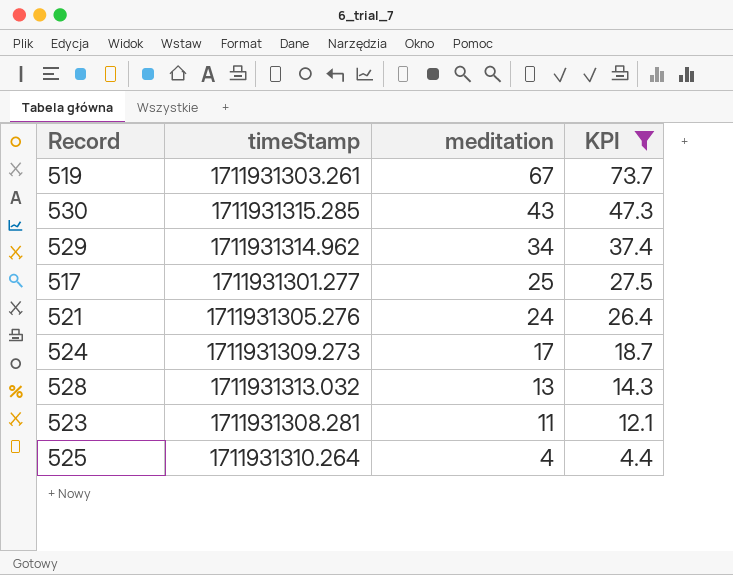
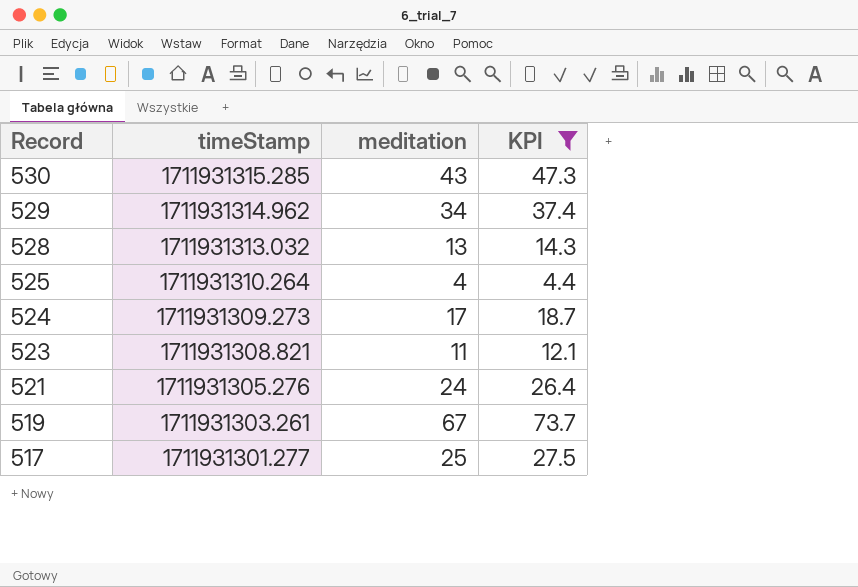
row order: meditation descending -> Record descending
523 | timeStamp: 1711931308.281 -> 1711931308.821

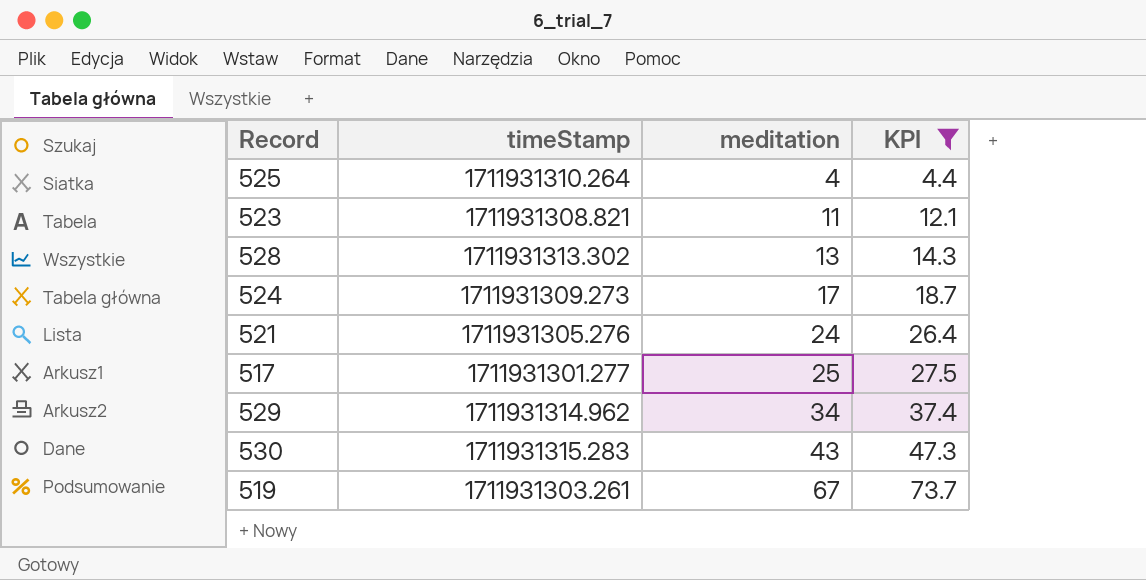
row order: Record descending -> meditation ascending
528 | timeStamp: 1711931313.032 -> 1711931313.302
530 | timeStamp: 1711931315.285 -> 1711931315.283

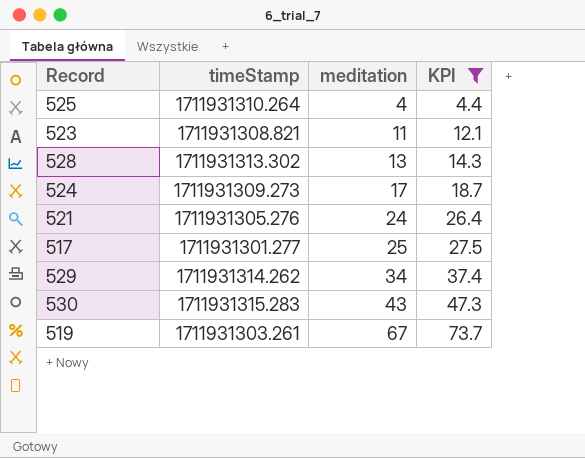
529 | timeStamp: 1711931314.962 -> 1711931314.262

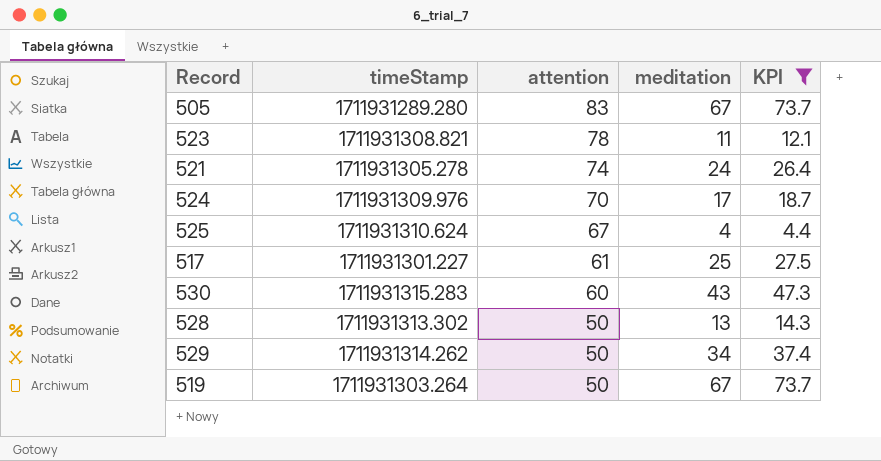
row order: meditation ascending -> attention descending
column attention | position: none -> 3
row 505: none -> 1711931289.280 | 83 | 67 | 73.7
521 | timeStamp: 1711931305.276 -> 1711931305.278
524 | timeStamp: 1711931309.273 -> 1711931309.976
525 | timeStamp: 1711931310.264 -> 1711931310.624
517 | timeStamp: 1711931301.277 -> 1711931301.227
519 | timeStamp: 1711931303.261 -> 1711931303.264

